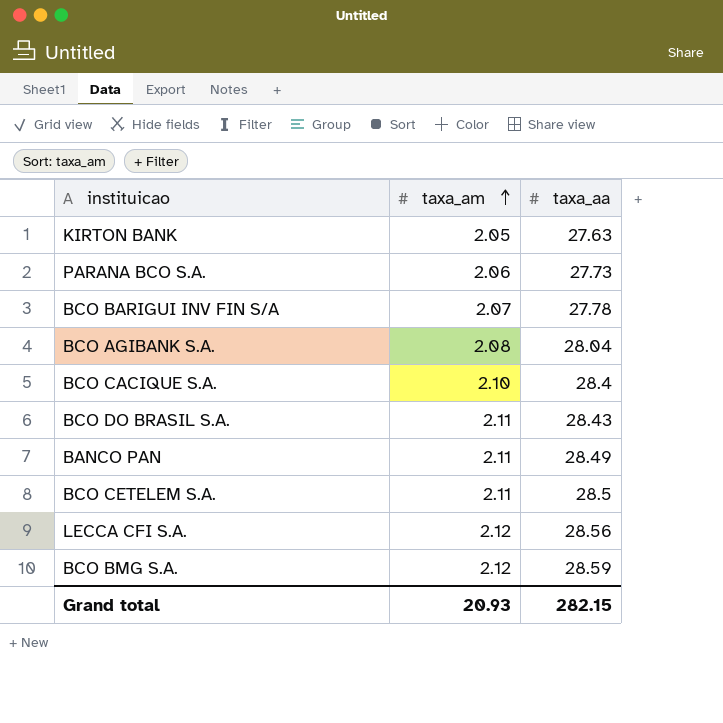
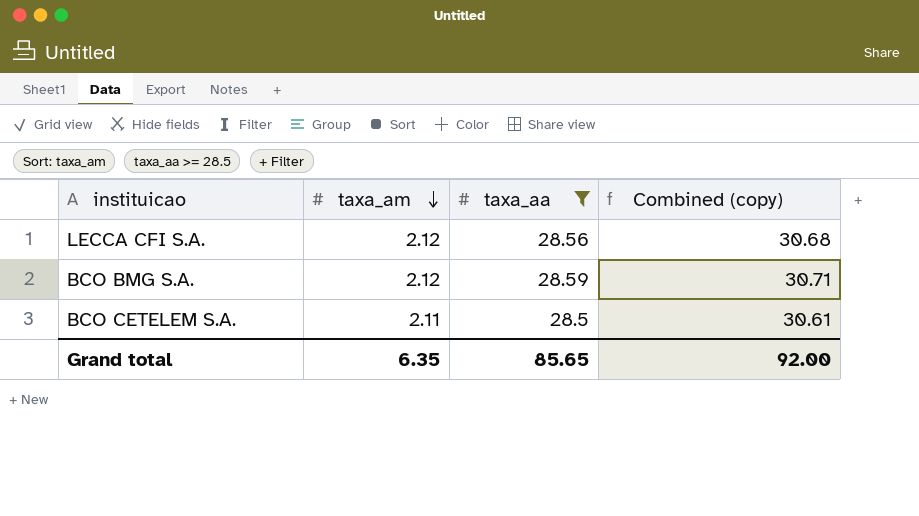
filter: none -> taxa_aa >= 28.5
row order: taxa_am ascending -> taxa_am descending
column Combined (copy) | formula: none -> [taxa_am] + [taxa_aa]
Grand total | taxa_am: 20.93 -> 6.35
Grand total | taxa_aa: 282.15 -> 85.65

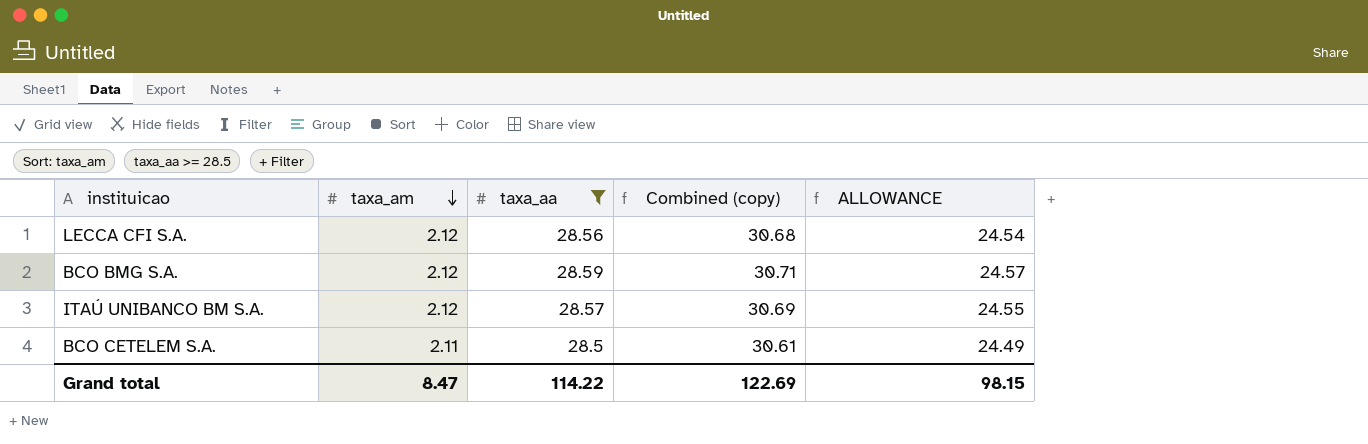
column ALLOWANCE | formula: none -> [Combined (copy)] * 0.8
row ITAÚ UNIBANCO BM S.A.: none -> 2.12 | 28.57 | 30.69 | 24.55
Grand total | taxa_am: 6.35 -> 8.47
Grand total | taxa_aa: 85.65 -> 114.22
Grand total | Combined (copy): 92.00 -> 122.69

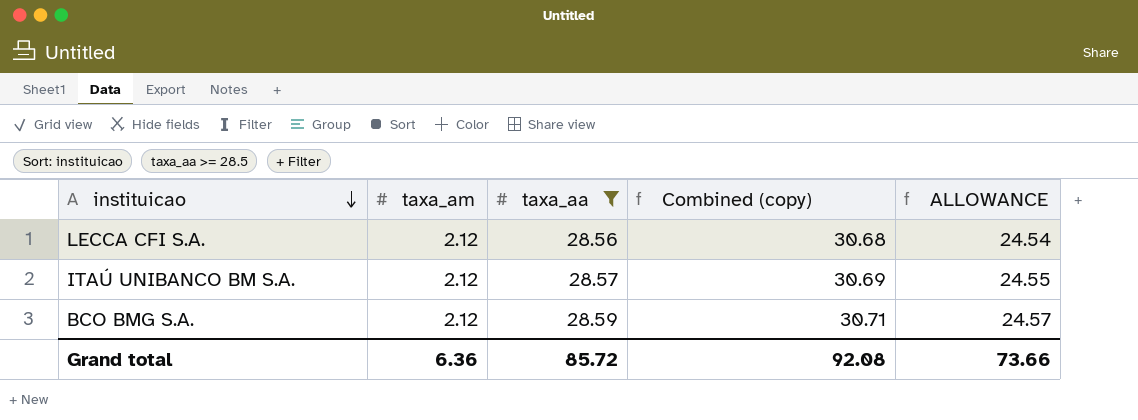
row order: taxa_am descending -> instituicao descending
row BCO CETELEM S.A.: 2.11 | 28.5 | 30.61 | 24.49 -> none
Grand total | taxa_am: 8.47 -> 6.36
Grand total | taxa_aa: 114.22 -> 85.72
Grand total | Combined (copy): 122.69 -> 92.08
Grand total | ALLOWANCE: 98.15 -> 73.66

